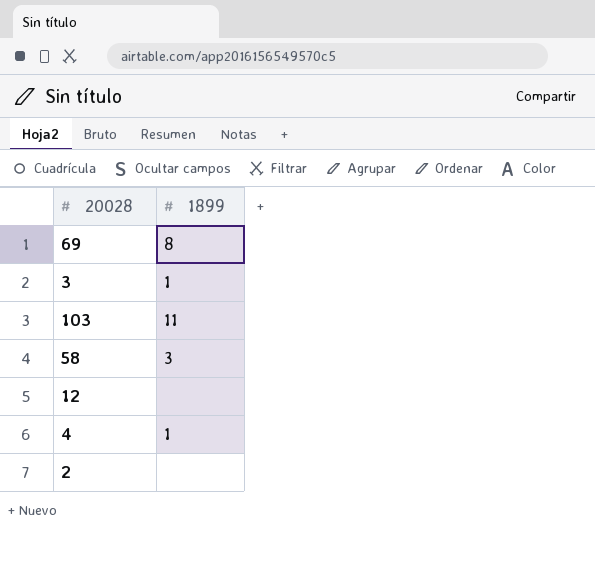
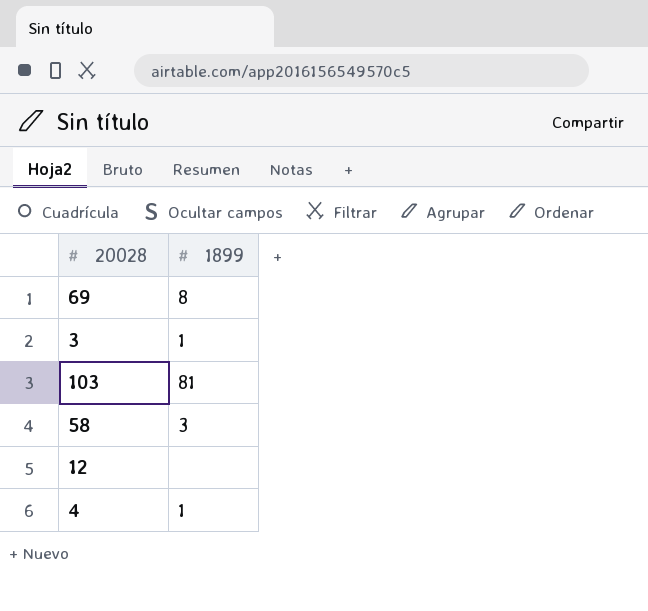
row 2: none -> none
103 | 1899: 11 -> 81

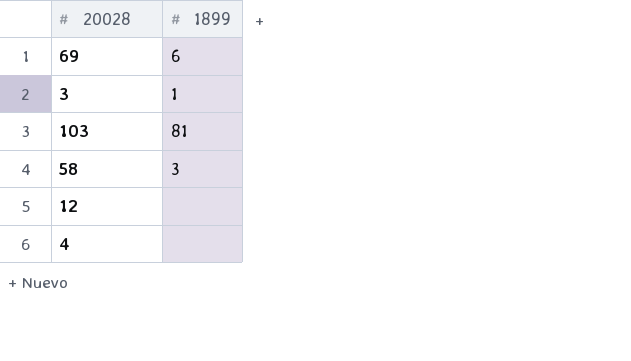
69 | 1899: 8 -> 6
4 | 1899: 1 -> none

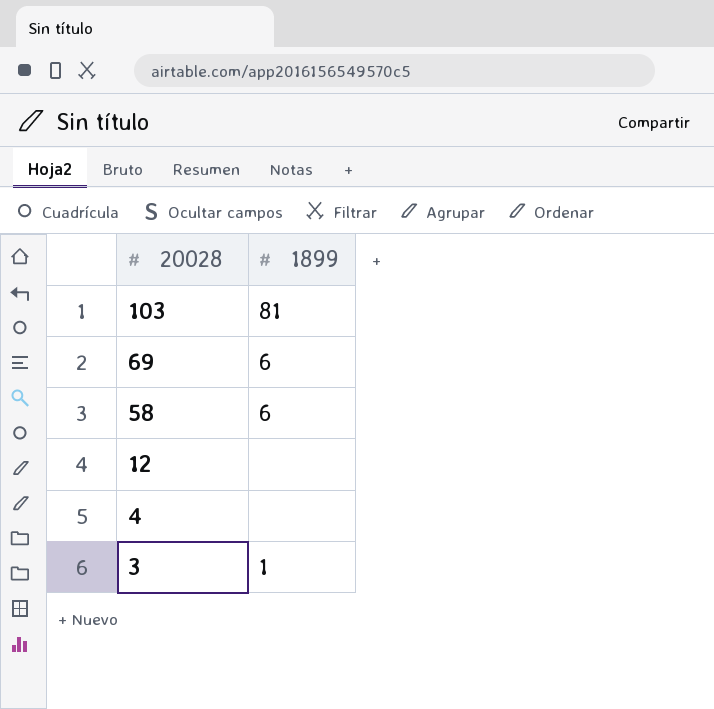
row order: none -> 20028 descending
58 | 1899: 3 -> 6

